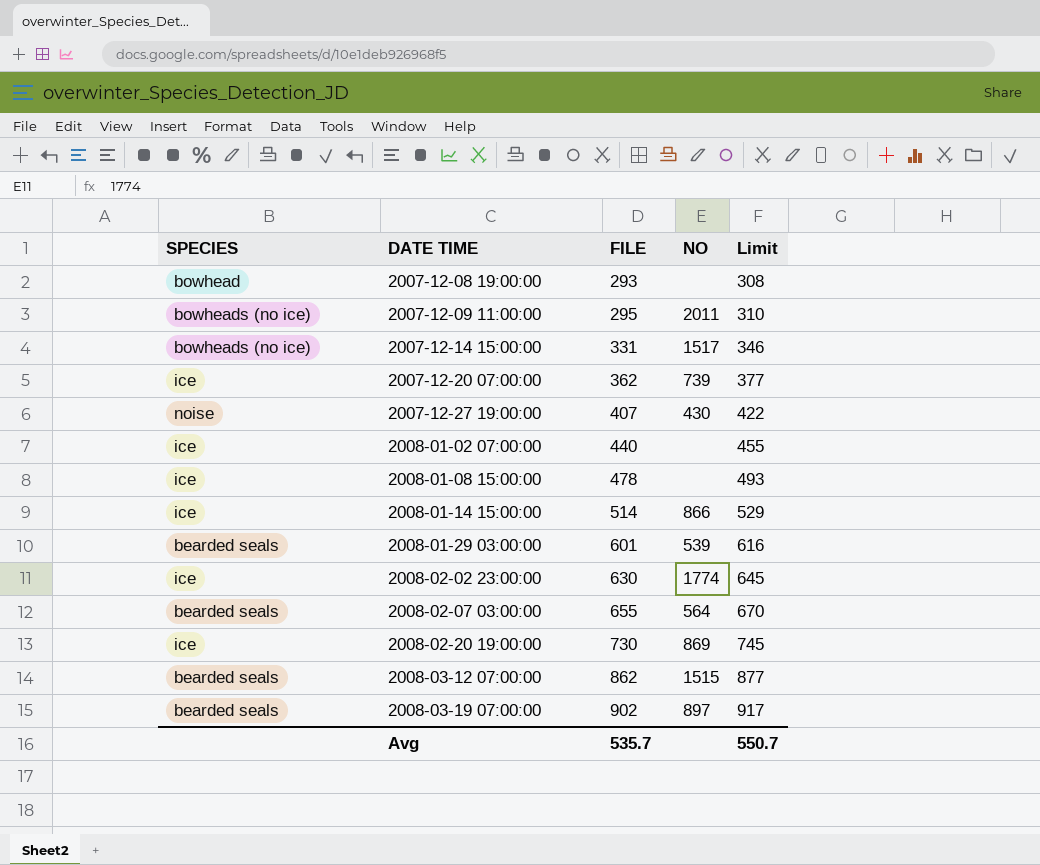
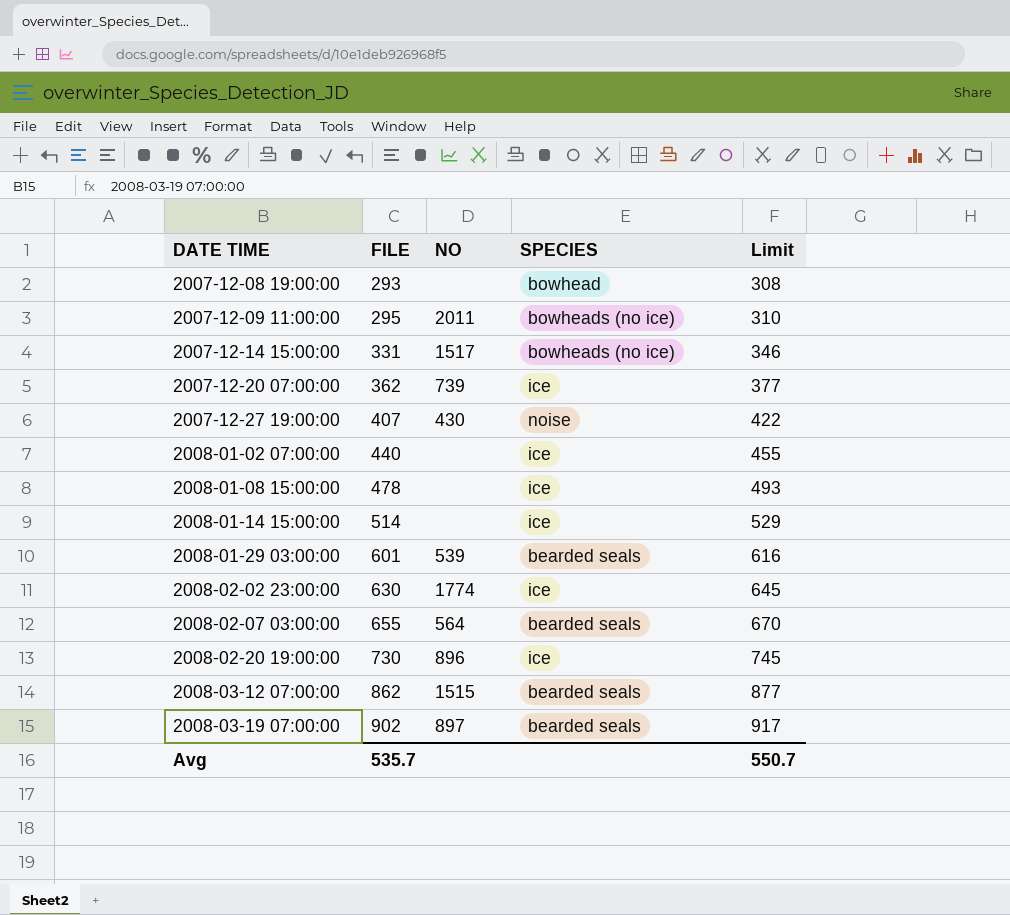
column SPECIES | position: 1 -> 4
2008-01-14 15:00:00 | NO: 866 -> none
2008-02-20 19:00:00 | NO: 869 -> 896

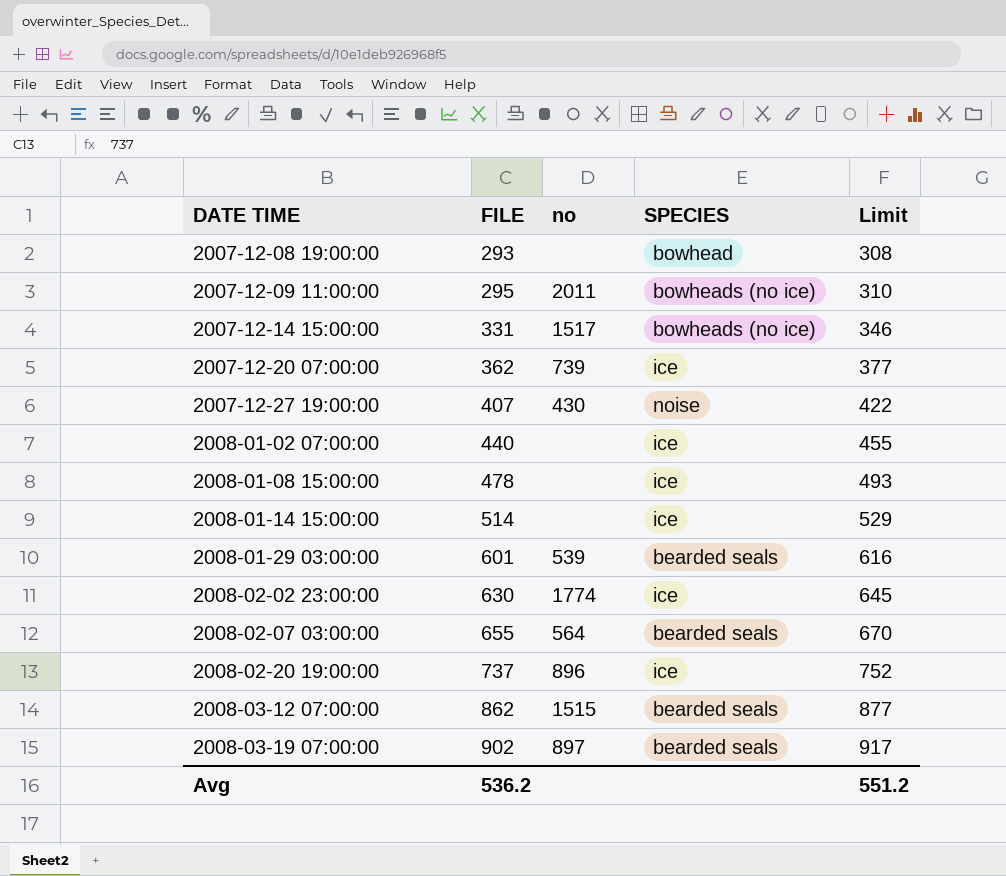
column name: NO -> no
2008-02-20 19:00:00 | FILE: 730 -> 737
2008-02-20 19:00:00 | Limit: 745 -> 752
Avg | FILE: 535.7 -> 536.2
Avg | Limit: 550.7 -> 551.2

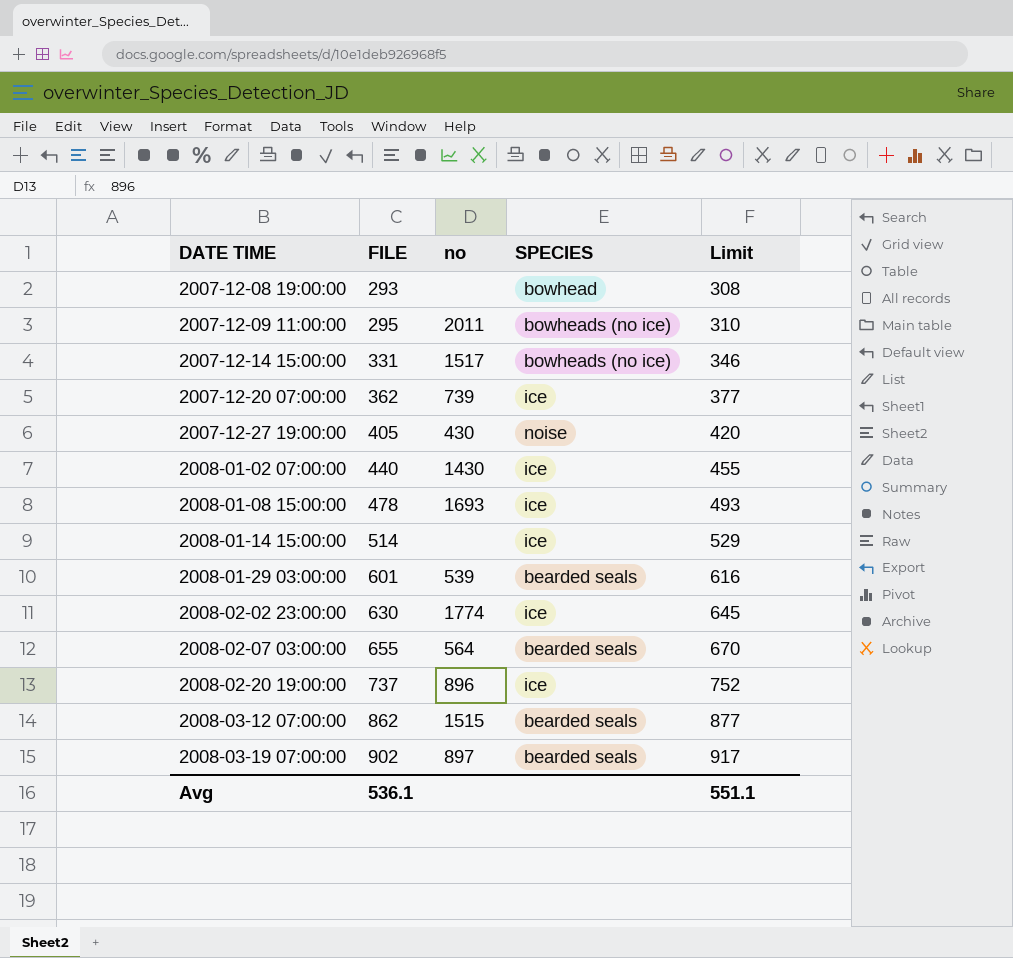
2007-12-27 19:00:00 | FILE: 407 -> 405
2007-12-27 19:00:00 | Limit: 422 -> 420
2008-01-02 07:00:00 | no: none -> 1430
2008-01-08 15:00:00 | no: none -> 1693
Avg | FILE: 536.2 -> 536.1
Avg | Limit: 551.2 -> 551.1

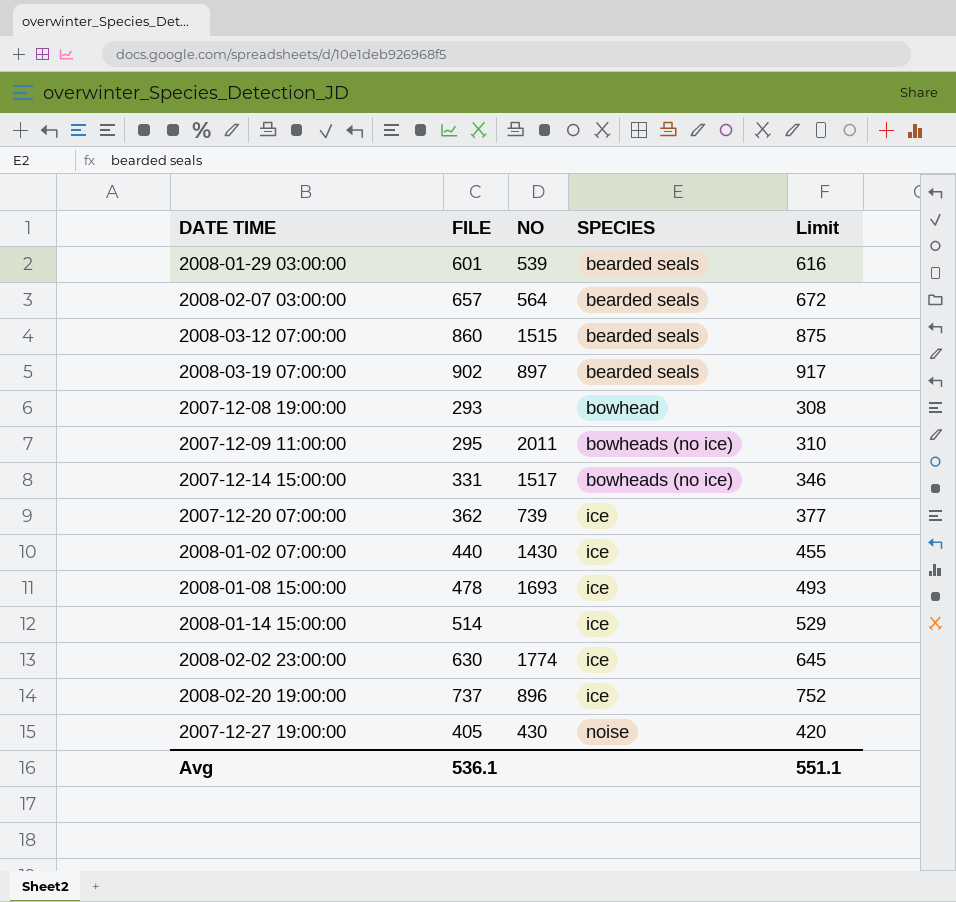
row order: DATE TIME ascending -> SPECIES ascending
column name: no -> NO
2008-02-07 03:00:00 | FILE: 655 -> 657
2008-02-07 03:00:00 | Limit: 670 -> 672
2008-03-12 07:00:00 | FILE: 862 -> 860
2008-03-12 07:00:00 | Limit: 877 -> 875

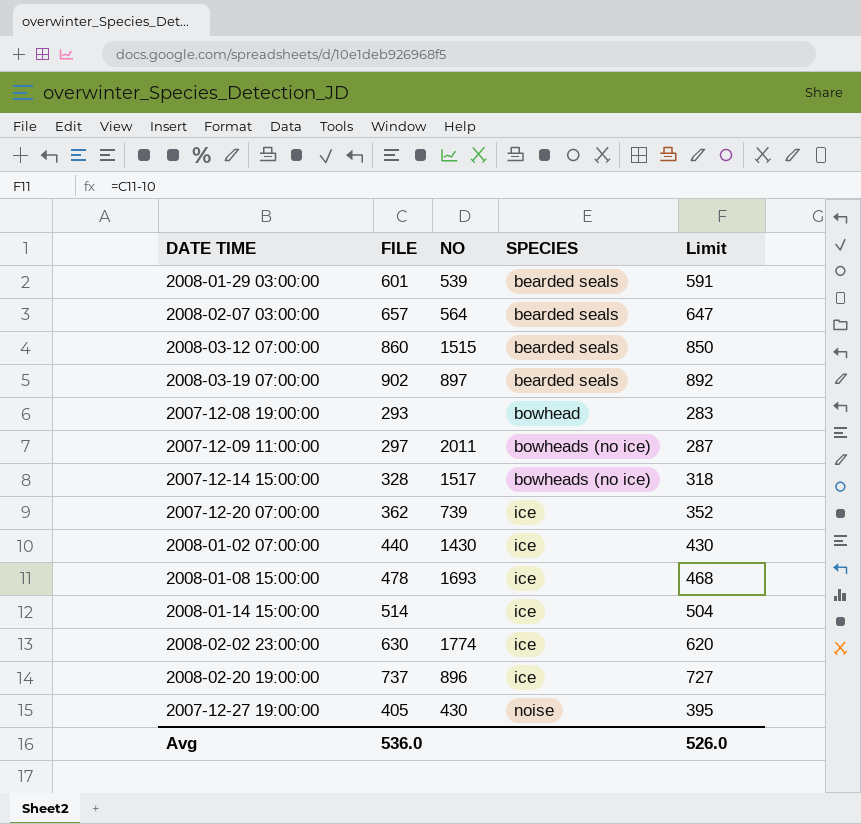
column Limit | formula: [FILE] + 15 -> [FILE] - 10
2007-12-09 11:00:00 | FILE: 295 -> 297
2007-12-14 15:00:00 | FILE: 331 -> 328
Avg | FILE: 536.1 -> 536.0
Avg | Limit: 551.1 -> 526.0

